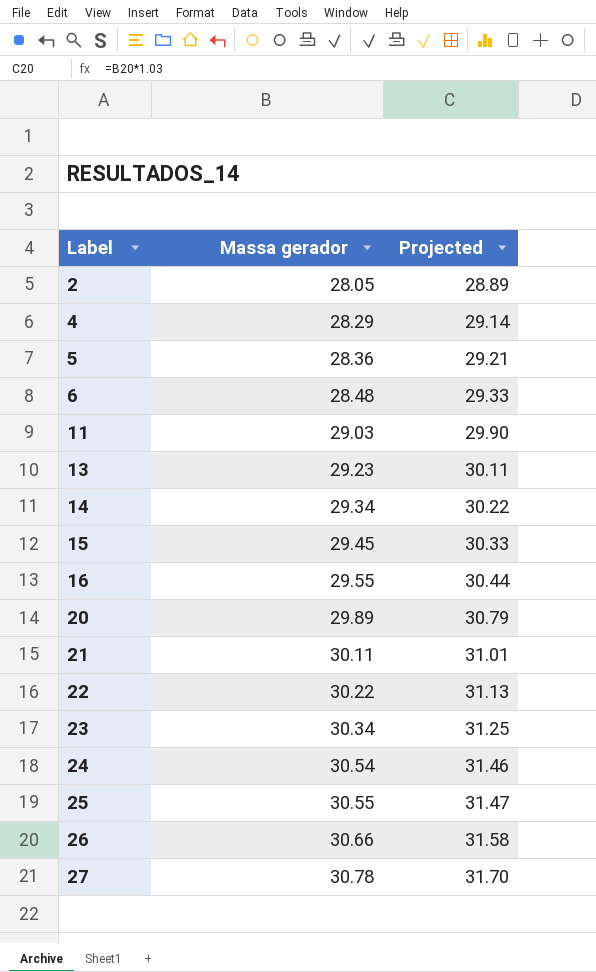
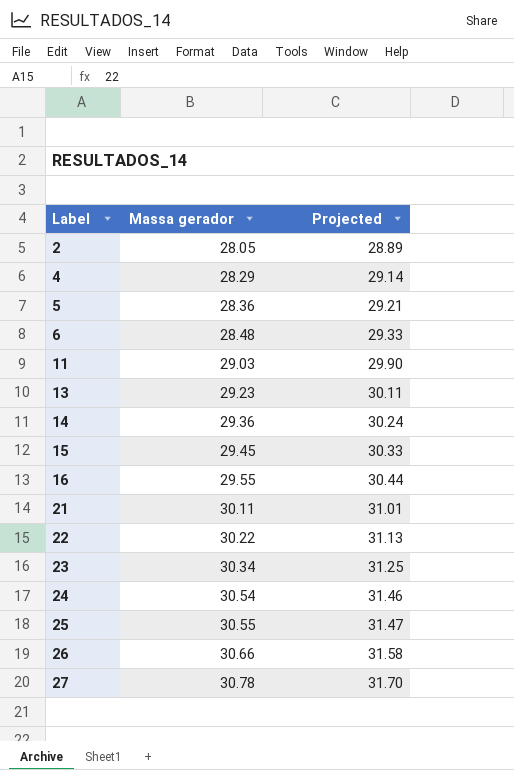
row 20: 29.89 | 30.79 -> none
14 | Massa gerador: 29.34 -> 29.36
14 | Projected: 30.22 -> 30.24

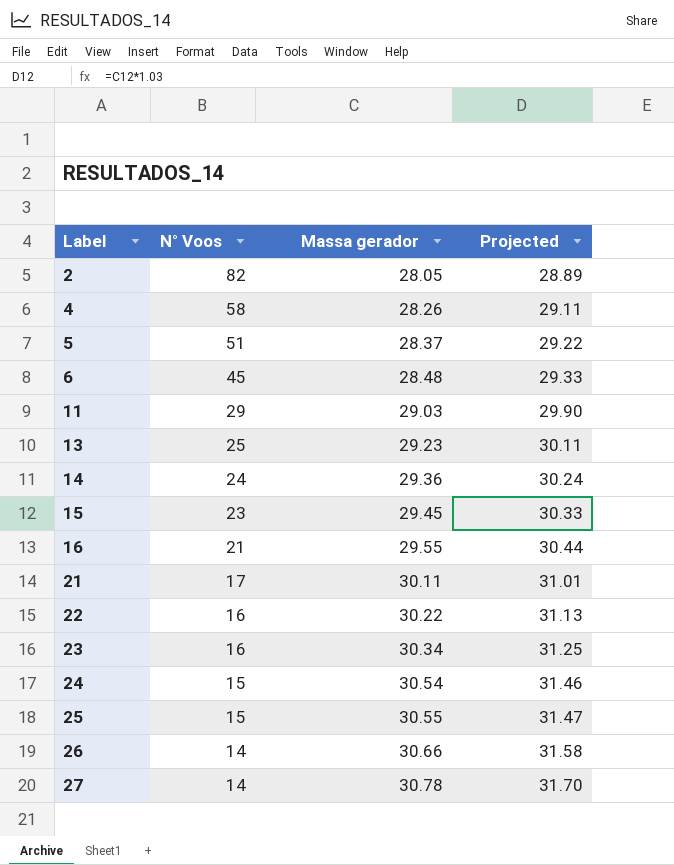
column N° Voos | position: none -> 2
4 | Massa gerador: 28.29 -> 28.26
4 | Projected: 29.14 -> 29.11
5 | Massa gerador: 28.36 -> 28.37
5 | Projected: 29.21 -> 29.22

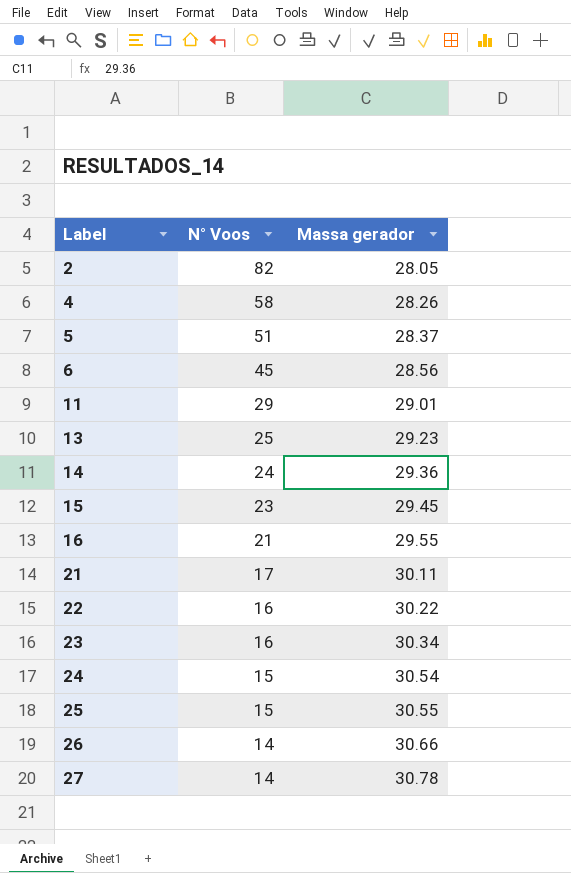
column Projected | formula: [Massa gerador] * 1.03 -> none
6 | Massa gerador: 28.48 -> 28.56
11 | Massa gerador: 29.03 -> 29.01

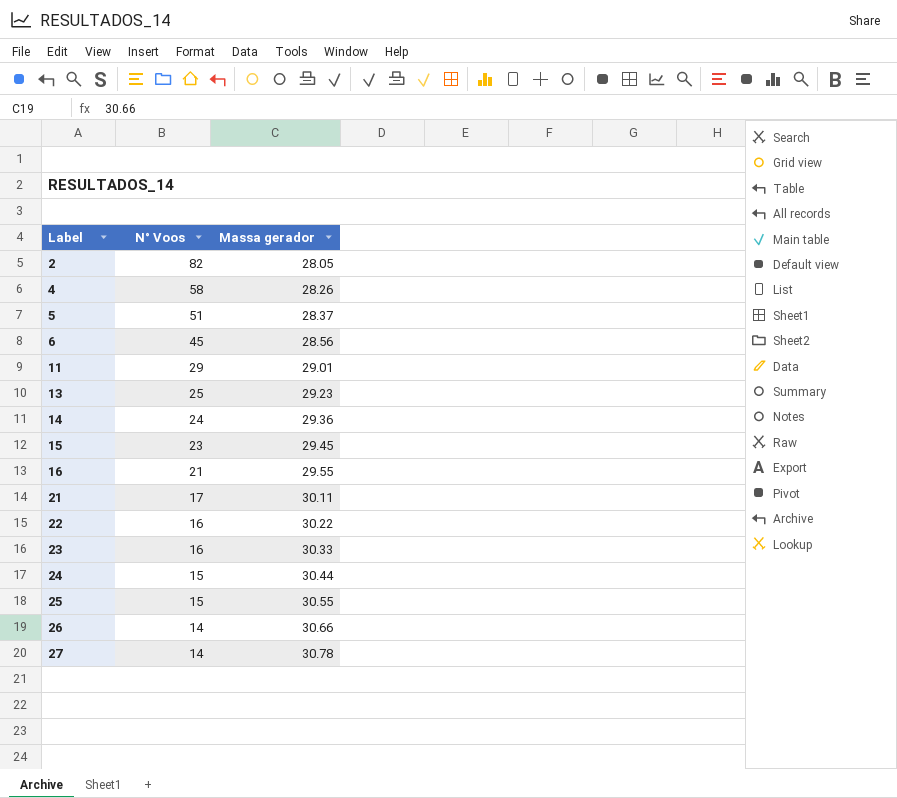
23 | Massa gerador: 30.34 -> 30.33
24 | Massa gerador: 30.54 -> 30.44

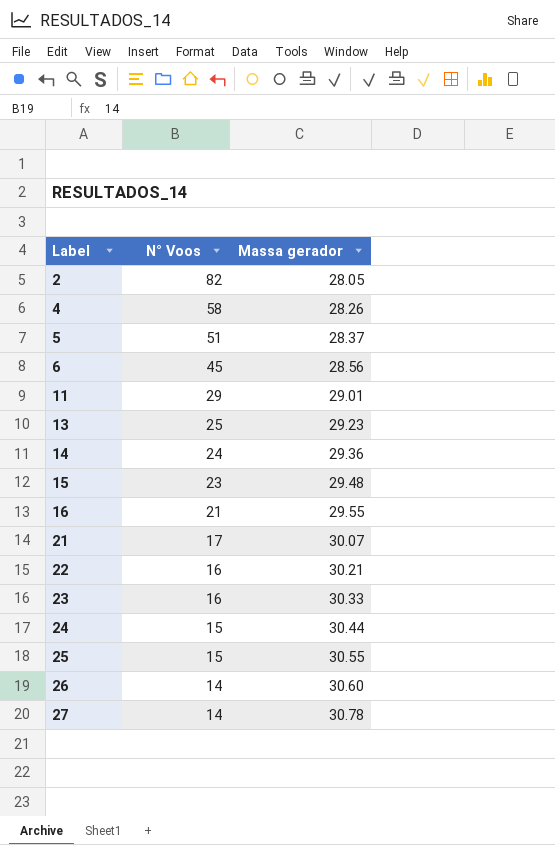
15 | Massa gerador: 29.45 -> 29.48
21 | Massa gerador: 30.11 -> 30.07
22 | Massa gerador: 30.22 -> 30.21
26 | Massa gerador: 30.66 -> 30.60

